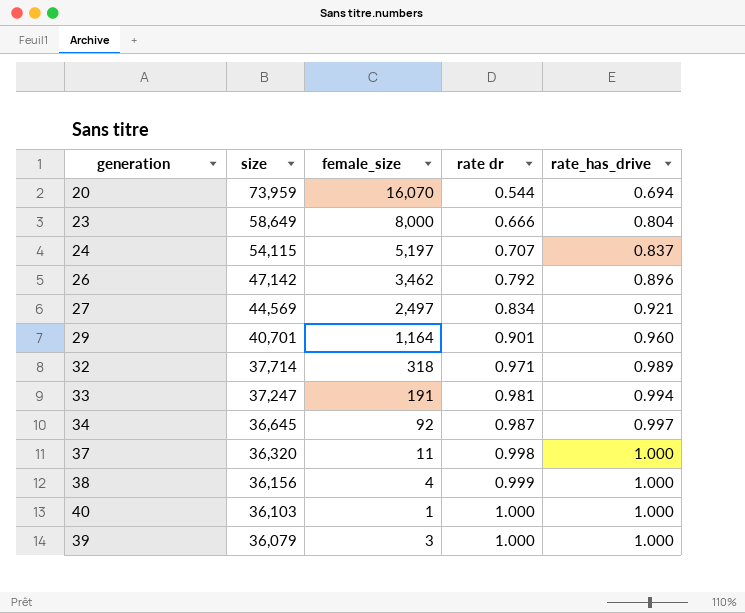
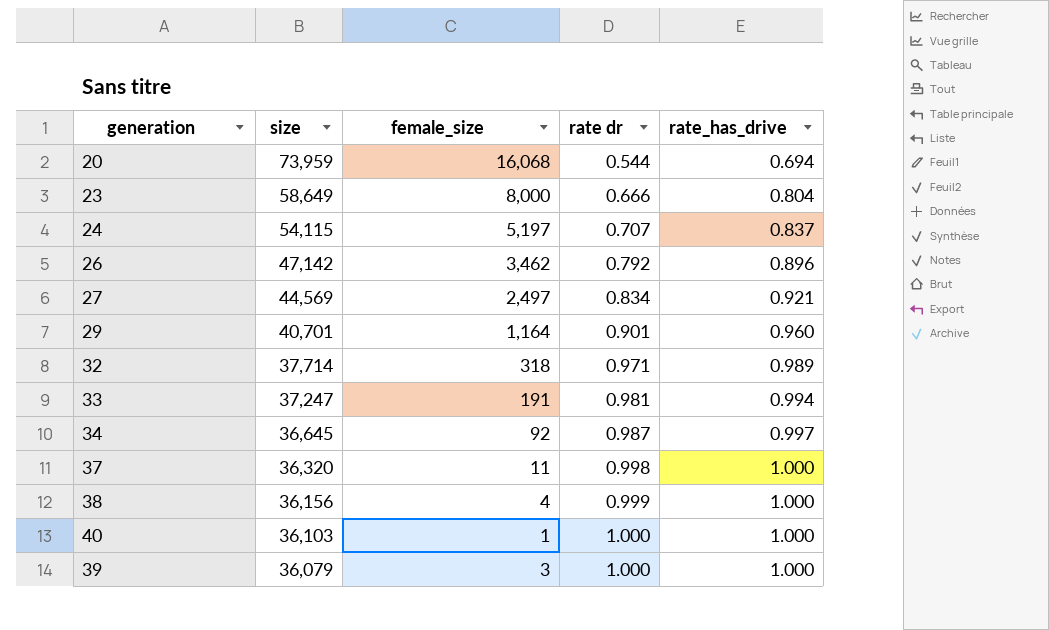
20 | female_size: 16,070 -> 16,068

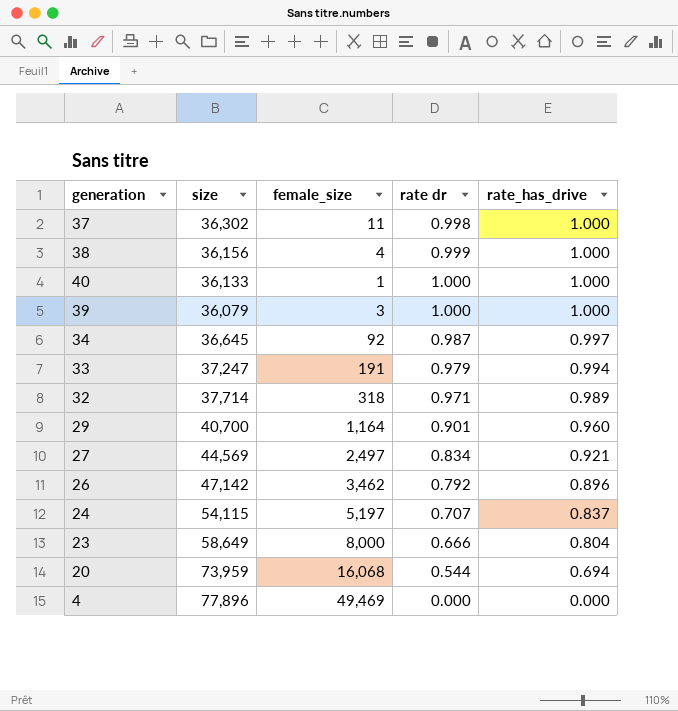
row order: size descending -> rate_has_drive descending
37 | size: 36,320 -> 36,302
40 | size: 36,103 -> 36,133
33 | rate dr: 0.981 -> 0.979
29 | size: 40,701 -> 40,700
row 4: none -> 77,896 | 49,469 | 0.000 | 0.000

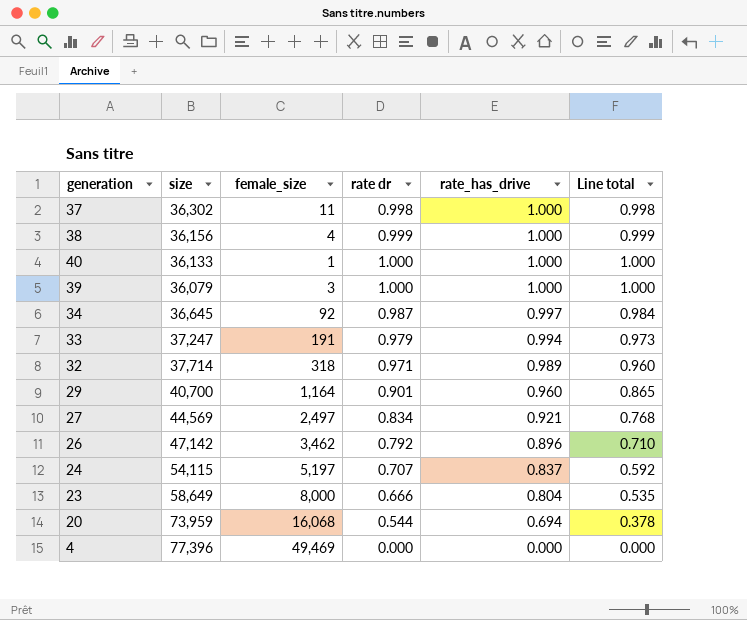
column Line total | formula: none -> [rate dr] * [rate_has_drive]
4 | size: 77,896 -> 77,396

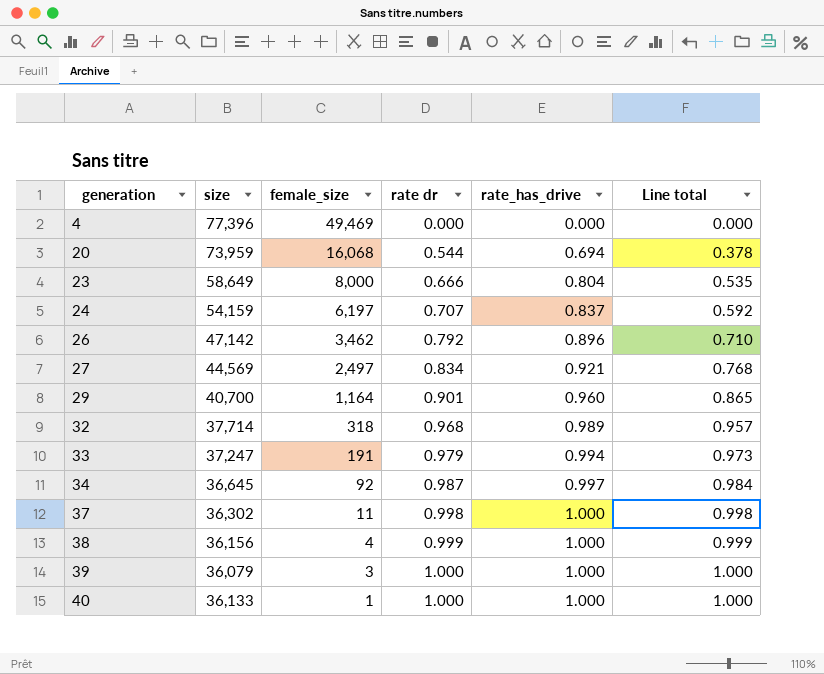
row order: rate_has_drive descending -> generation ascending
24 | size: 54,115 -> 54,159
24 | female_size: 5,197 -> 6,197
32 | rate dr: 0.971 -> 0.968
32 | Line total: 0.960 -> 0.957

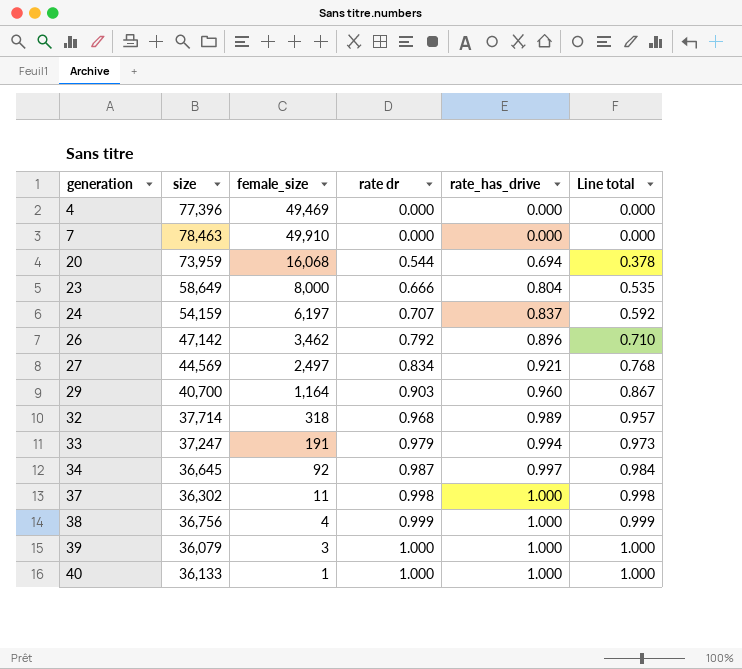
row 7: none -> 78,463 | 49,910 | 0.000 | 0.000 | 0.000
29 | rate dr: 0.901 -> 0.903
29 | Line total: 0.865 -> 0.867
38 | size: 36,156 -> 36,756

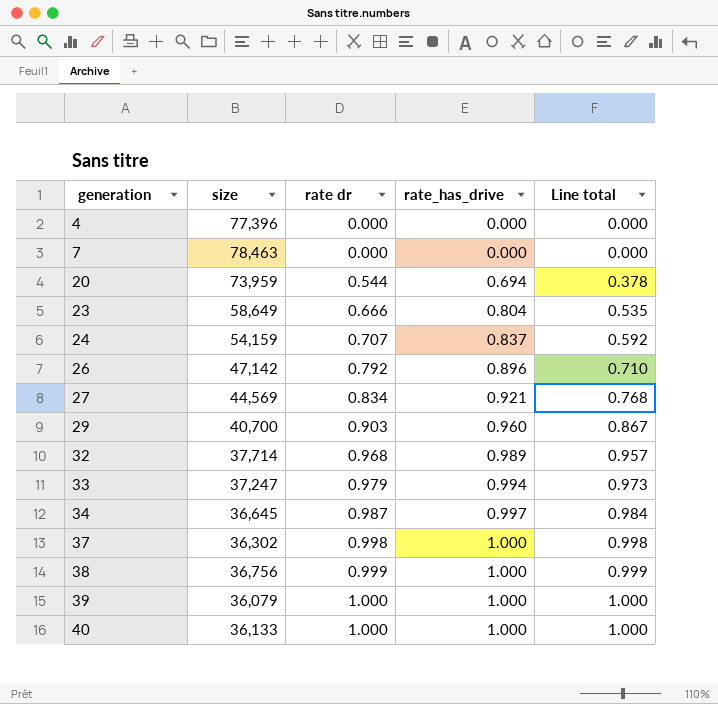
column female_size | position: 3 -> none

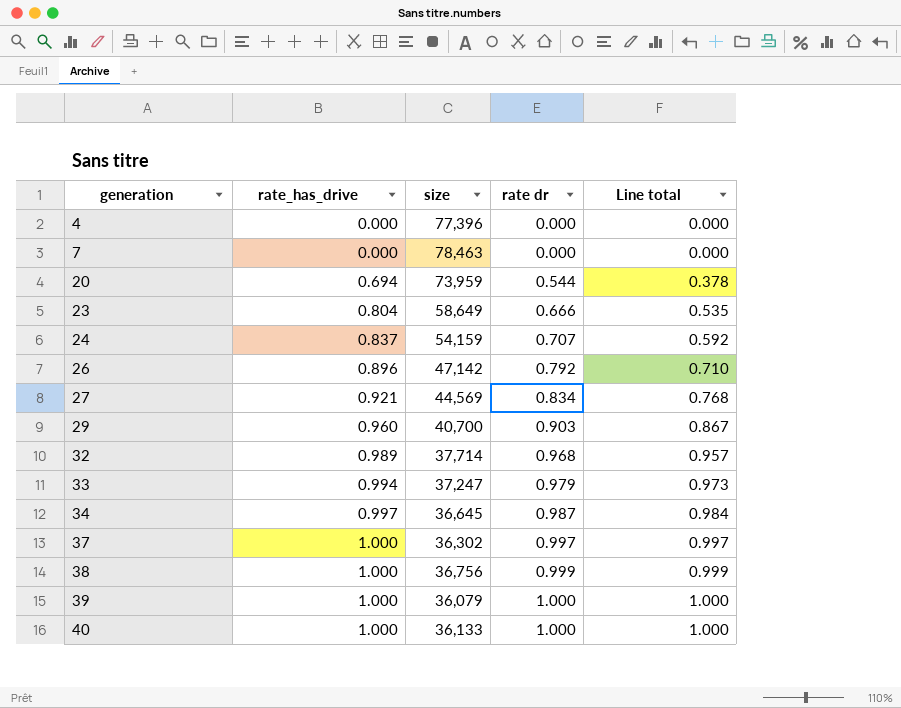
column rate_has_drive | position: 4 -> 2
37 | rate dr: 0.998 -> 0.997
37 | Line total: 0.998 -> 0.997

